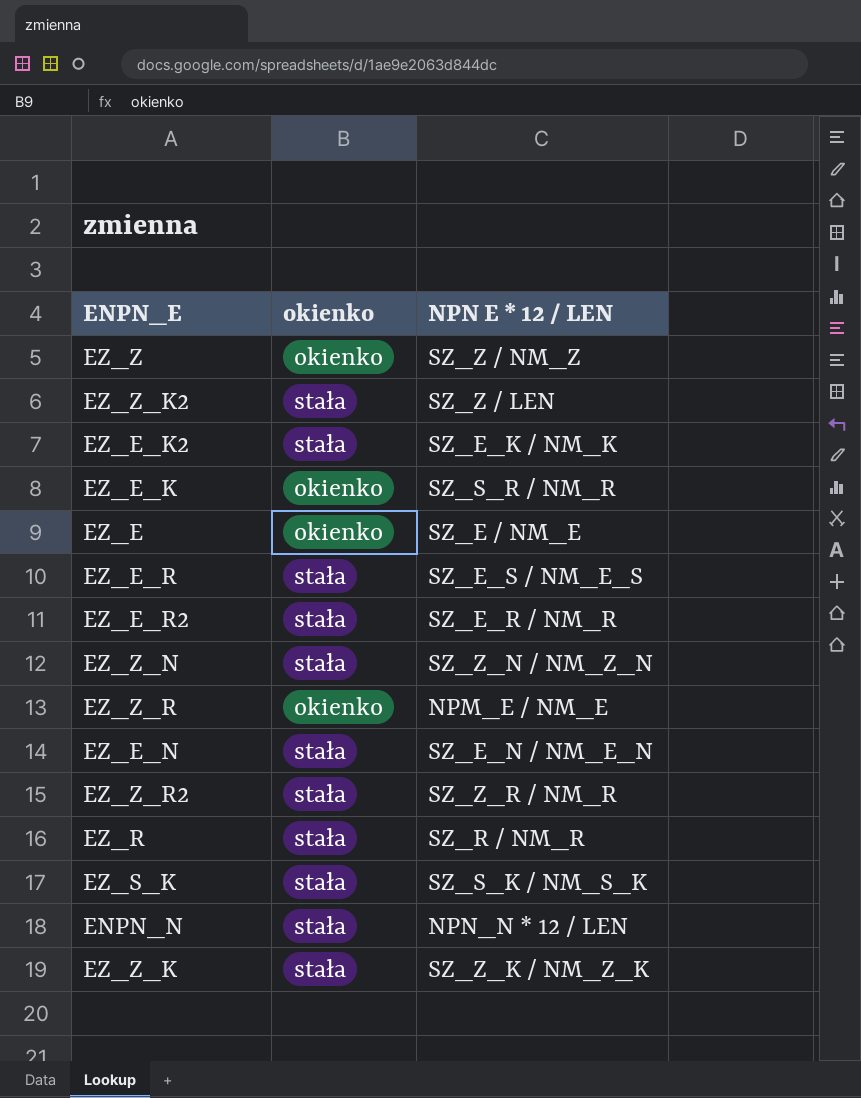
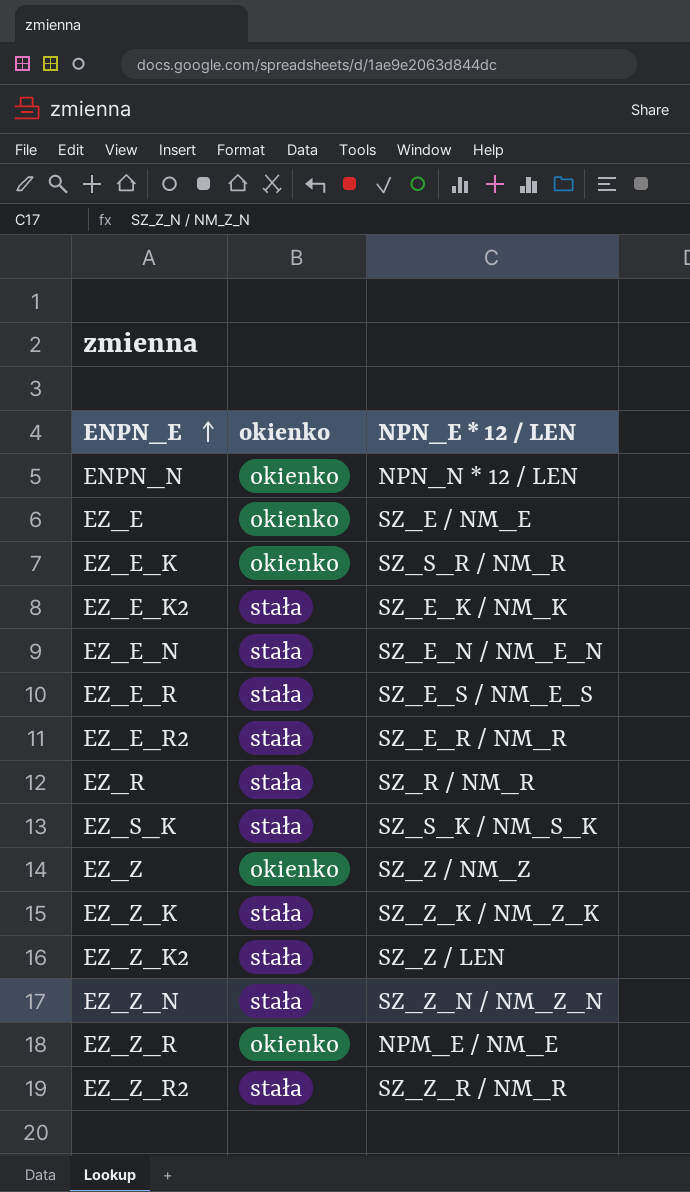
row order: none -> ENPN_E ascending
column name: NPN E * 12 / LEN -> NPN_E * 12 / LEN
ENPN_N | okienko: stała -> okienko

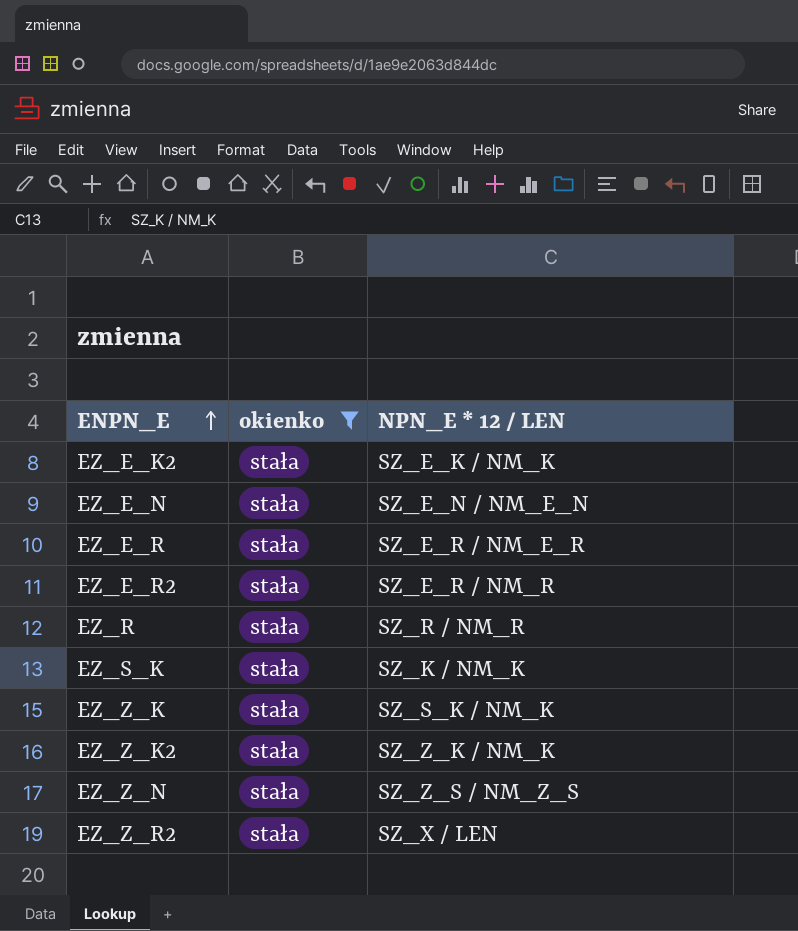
filter: none -> okienko = stała
EZ_E_R | NPN_E * 12 / LEN: SZ_E_S / NM_E_S -> SZ_E_R / NM_E_R
EZ_S_K | NPN_E * 12 / LEN: SZ_S_K / NM_S_K -> SZ_K / NM_K
EZ_Z_K | NPN_E * 12 / LEN: SZ_Z_K / NM_Z_K -> SZ_S_K / NM_K
EZ_Z_K2 | NPN_E * 12 / LEN: SZ_Z / LEN -> SZ_Z_K / NM_K
EZ_Z_N | NPN_E * 12 / LEN: SZ_Z_N / NM_Z_N -> SZ_Z_S / NM_Z_S
EZ_Z_R2 | NPN_E * 12 / LEN: SZ_Z_R / NM_R -> SZ_X / LEN

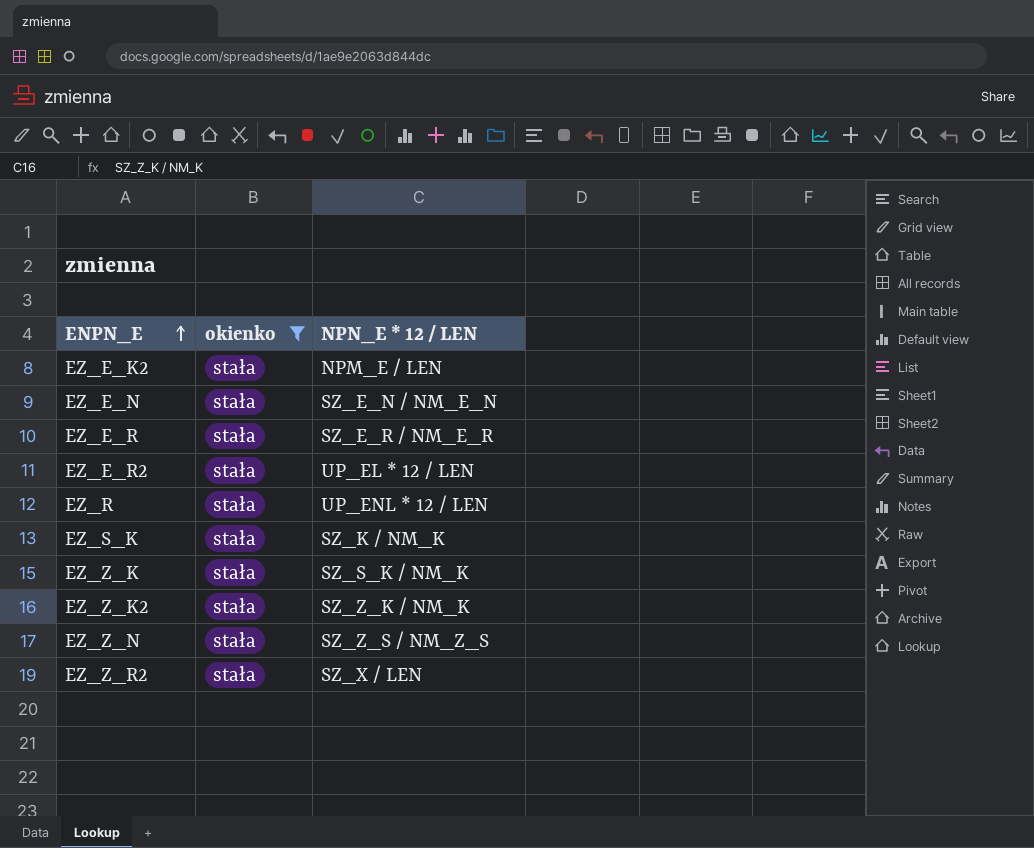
EZ_E_K2 | NPN_E * 12 / LEN: SZ_E_K / NM_K -> NPM_E / LEN
EZ_E_R2 | NPN_E * 12 / LEN: SZ_E_R / NM_R -> UP_EL * 12 / LEN
EZ_R | NPN_E * 12 / LEN: SZ_R / NM_R -> UP_ENL * 12 / LEN

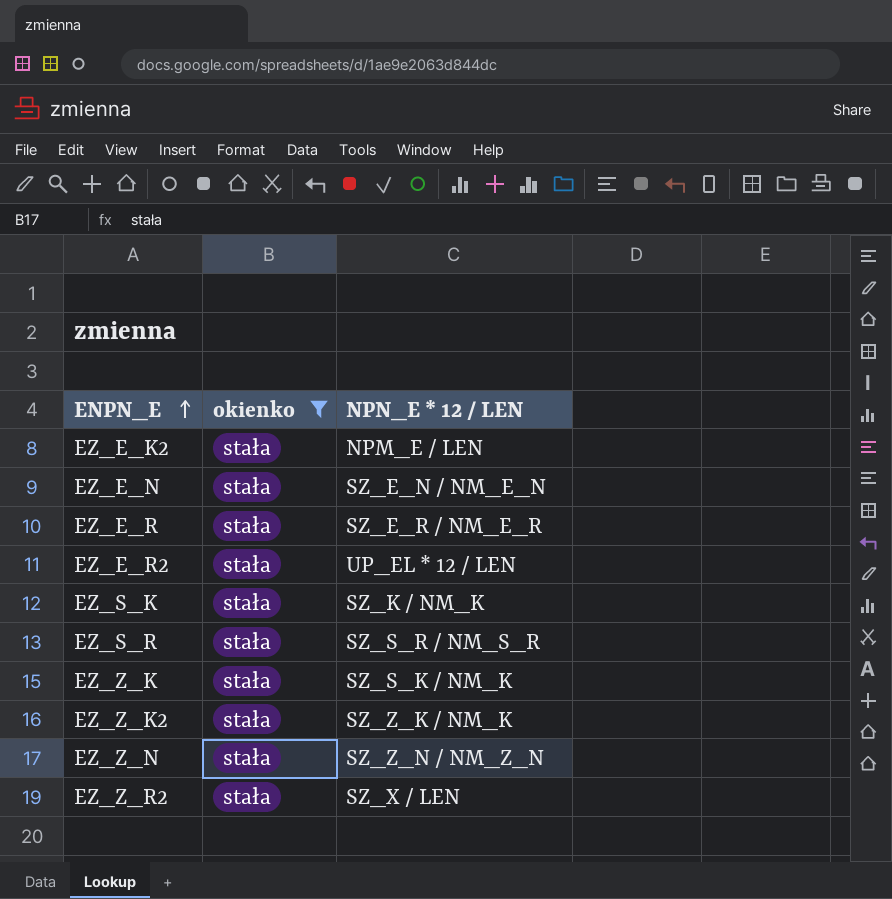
row EZ_R: stała | UP_ENL * 12 / LEN -> none
row EZ_S_R: none -> stała | SZ_S_R / NM_S_R
EZ_Z_N | NPN_E * 12 / LEN: SZ_Z_S / NM_Z_S -> SZ_Z_N / NM_Z_N

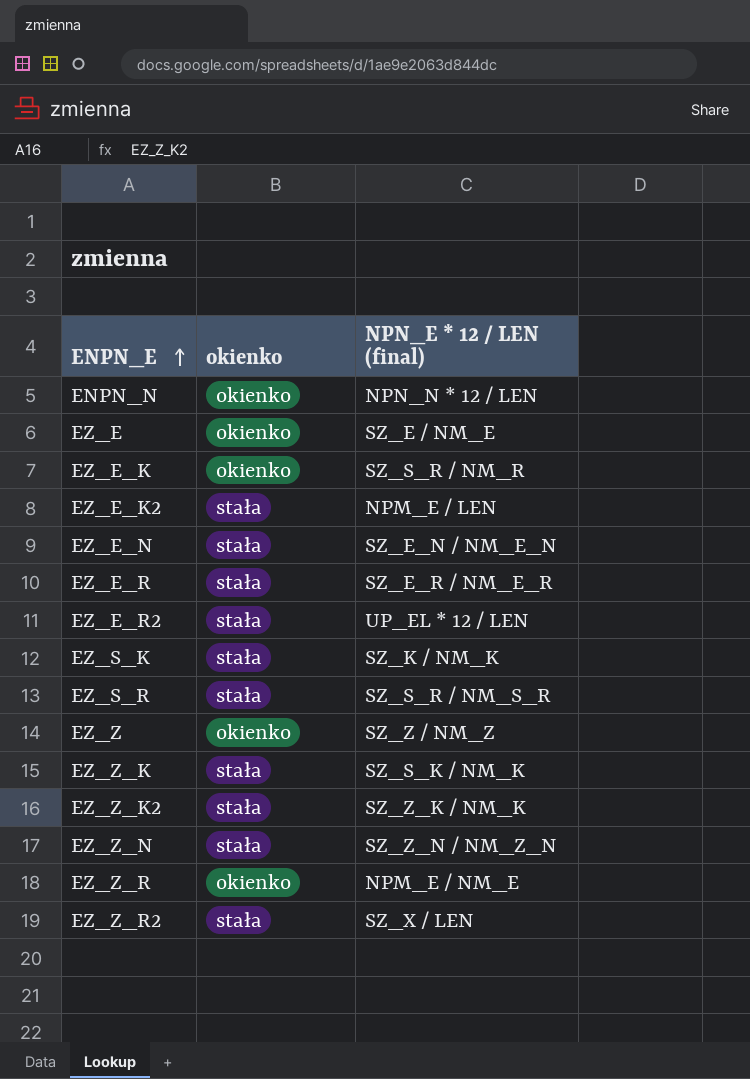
filter: okienko = stała -> none
column name: NPN_E * 12 / LEN -> NPN_E * 12 / LEN (final)

